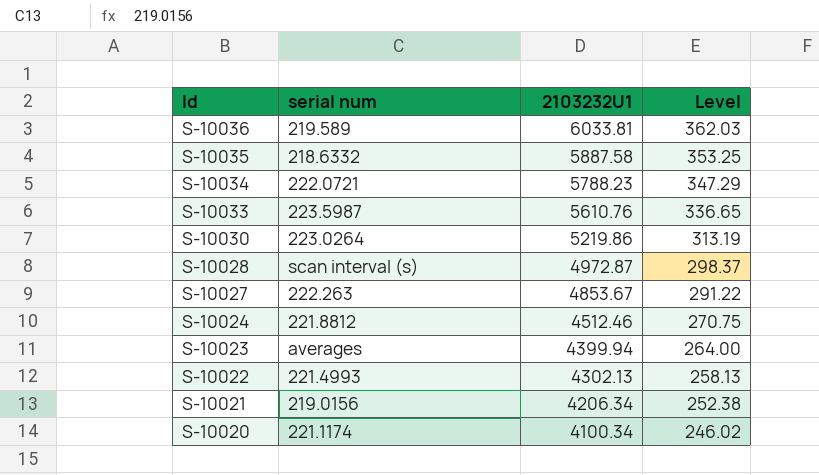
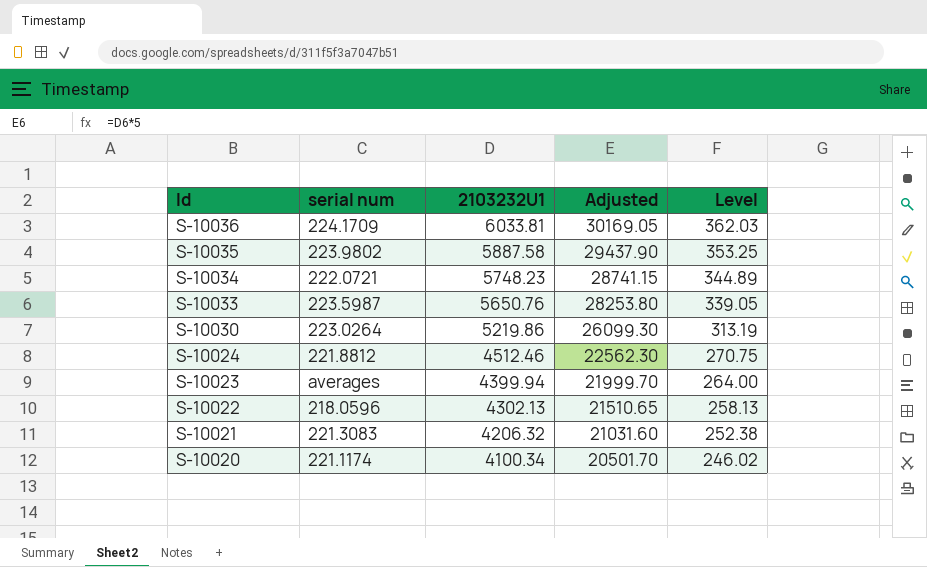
column Adjusted | formula: none -> [2103232U1] * 5
row S-10028: scan interval (s) | 4972.87 | 298.37 -> none
row S-10027: 222.263 | 4853.67 | 291.22 -> none
S-10036 | serial num: 219.589 -> 224.1709
S-10035 | serial num: 218.6332 -> 223.9802
S-10034 | 2103232U1: 5788.23 -> 5748.23
S-10034 | Level: 347.29 -> 344.89
S-10033 | 2103232U1: 5610.76 -> 5650.76
S-10033 | Level: 336.65 -> 339.05
S-10022 | serial num: 221.4993 -> 218.0596
S-10021 | serial num: 219.0156 -> 221.3083
S-10021 | 2103232U1: 4206.34 -> 4206.32

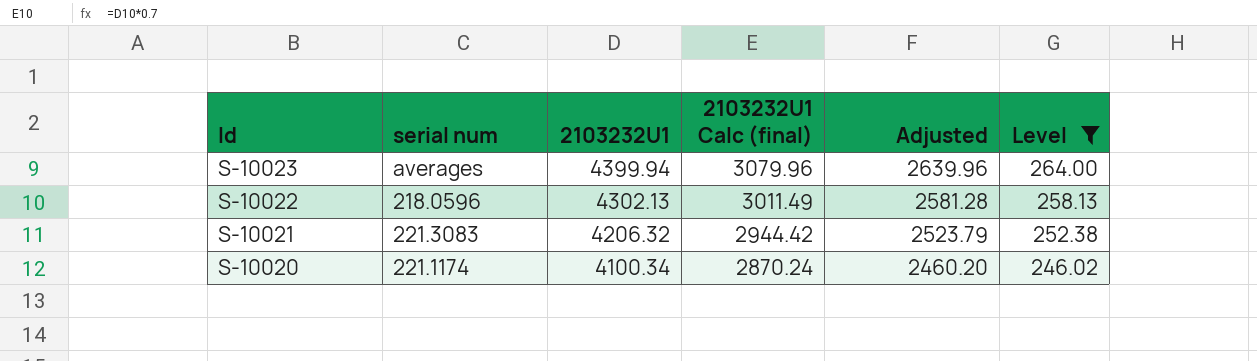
filter: none -> Level <= 264.00
column 2103232U1 Calc (final) | formula: none -> [2103232U1] * 0.7
column Adjusted | formula: [2103232U1] * 5 -> [2103232U1] * 0.6

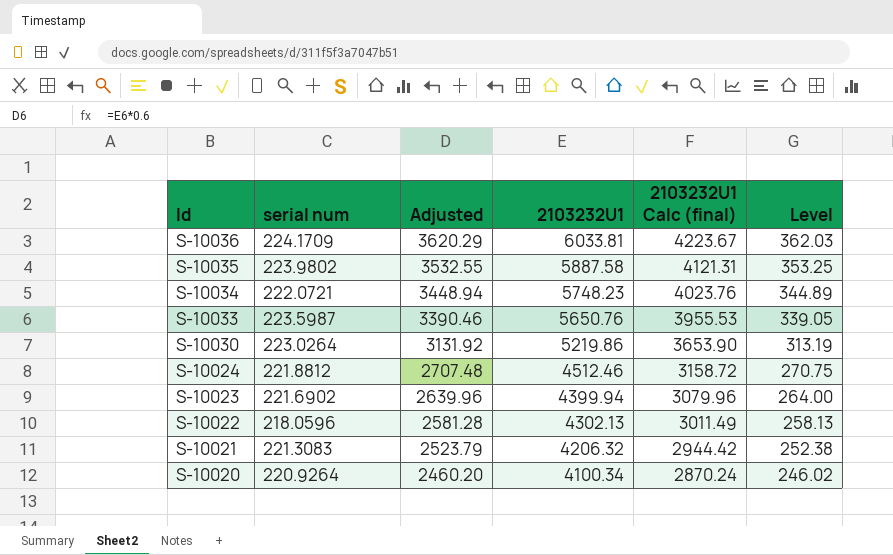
filter: Level <= 264.00 -> none
column Adjusted | position: 5 -> 3
S-10023 | serial num: averages -> 221.6902
S-10020 | serial num: 221.1174 -> 220.9264

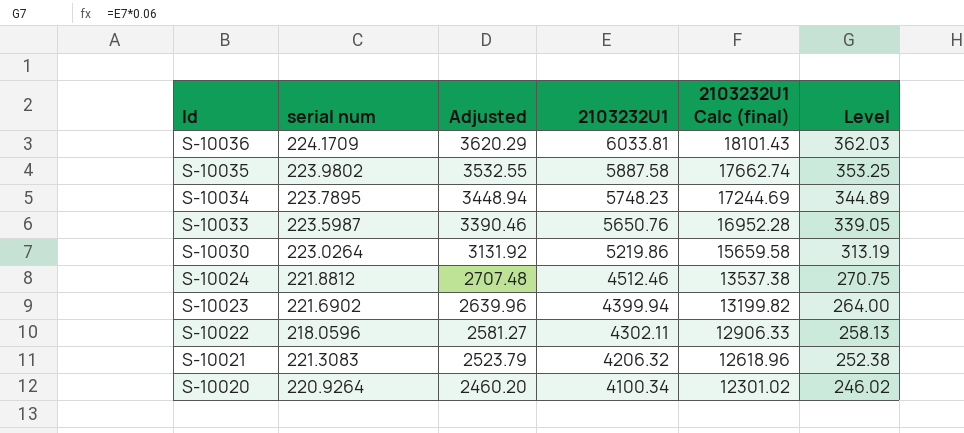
column 2103232U1 Calc (final) | formula: [2103232U1] * 0.7 -> [2103232U1] * 3
S-10034 | serial num: 222.0721 -> 223.7895
S-10022 | Adjusted: 2581.28 -> 2581.27
S-10022 | 2103232U1: 4302.13 -> 4302.11

